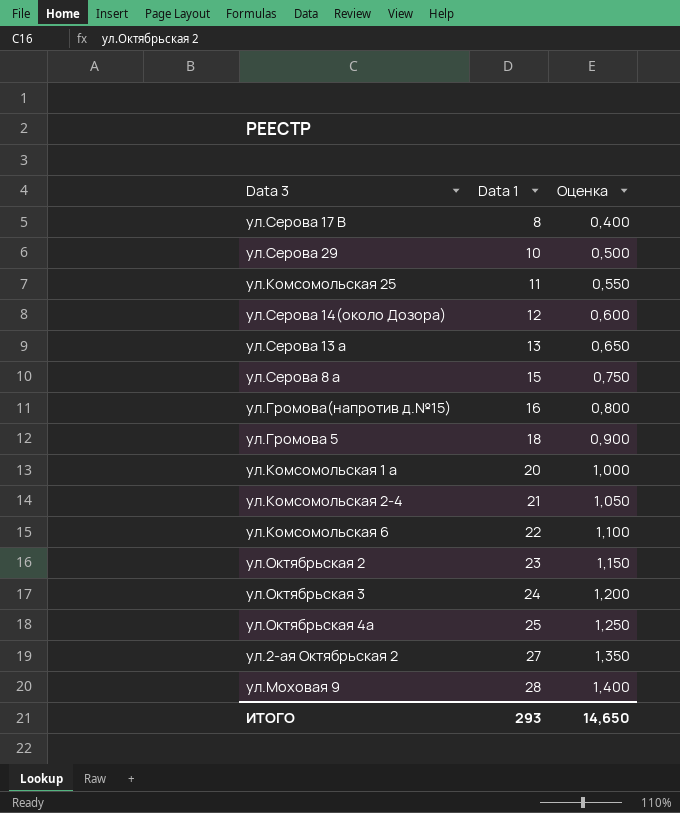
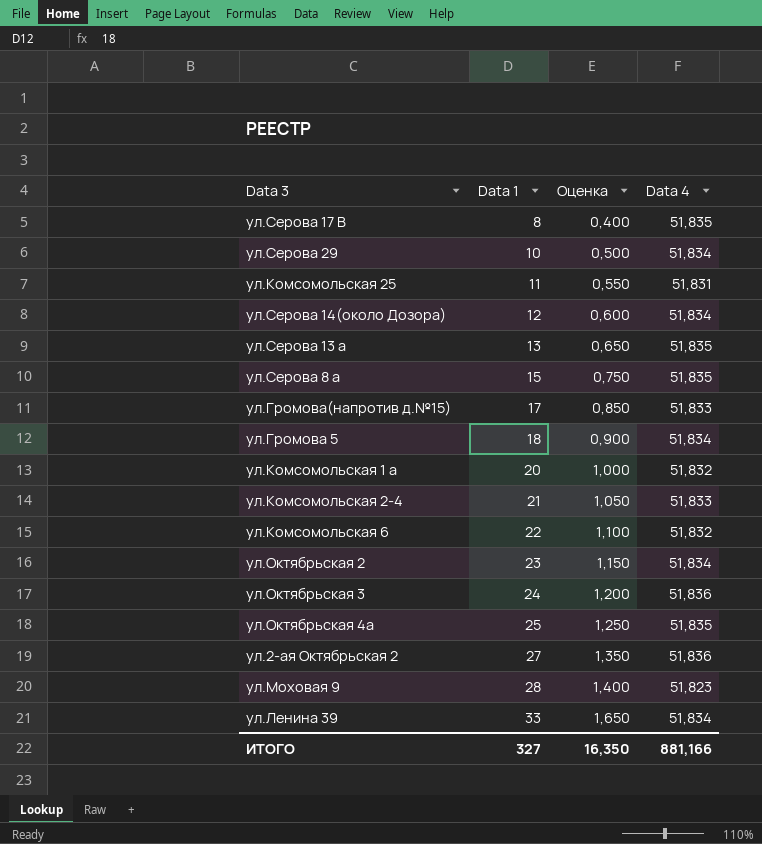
column Data 4 | position: none -> 4
ул.Громова(напротив д.№15) | Data 1: 16 -> 17
ул.Громова(напротив д.№15) | Оценка: 0,800 -> 0,850
row ул.Ленина 39: none -> 33 | 1,650 | 51,834
ИТОГО | Data 1: 293 -> 327
ИТОГО | Оценка: 14,650 -> 16,350

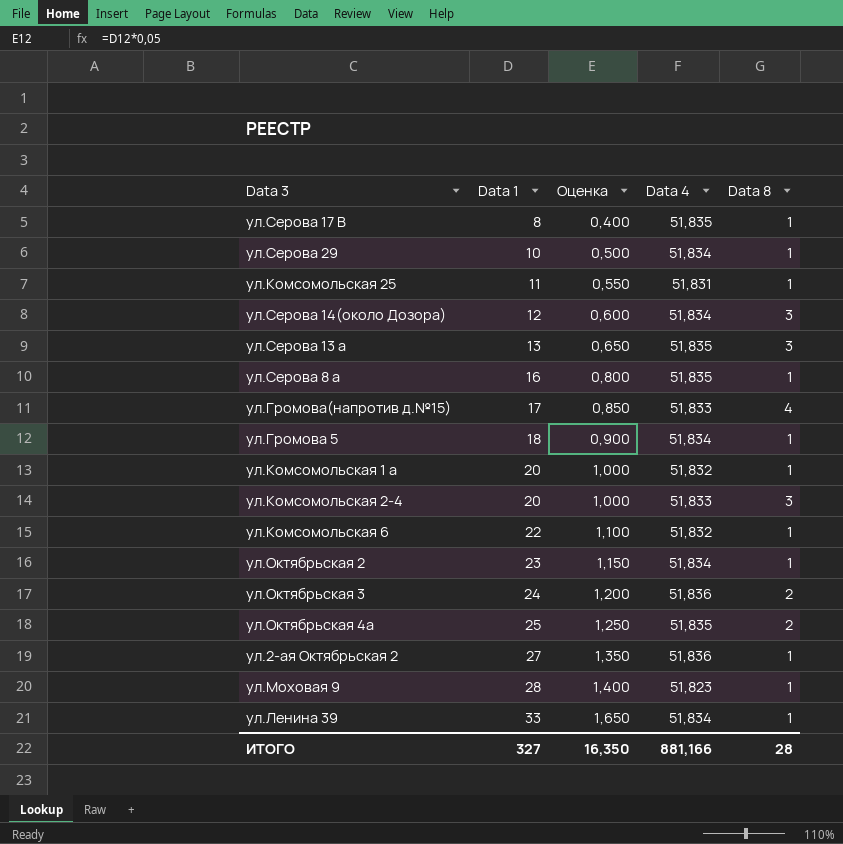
column Data 8 | position: none -> 5
ул.Серова 8 а | Data 1: 15 -> 16
ул.Серова 8 а | Оценка: 0,750 -> 0,800
ул.Комсомольская 2-4 | Data 1: 21 -> 20
ул.Комсомольская 2-4 | Оценка: 1,050 -> 1,000

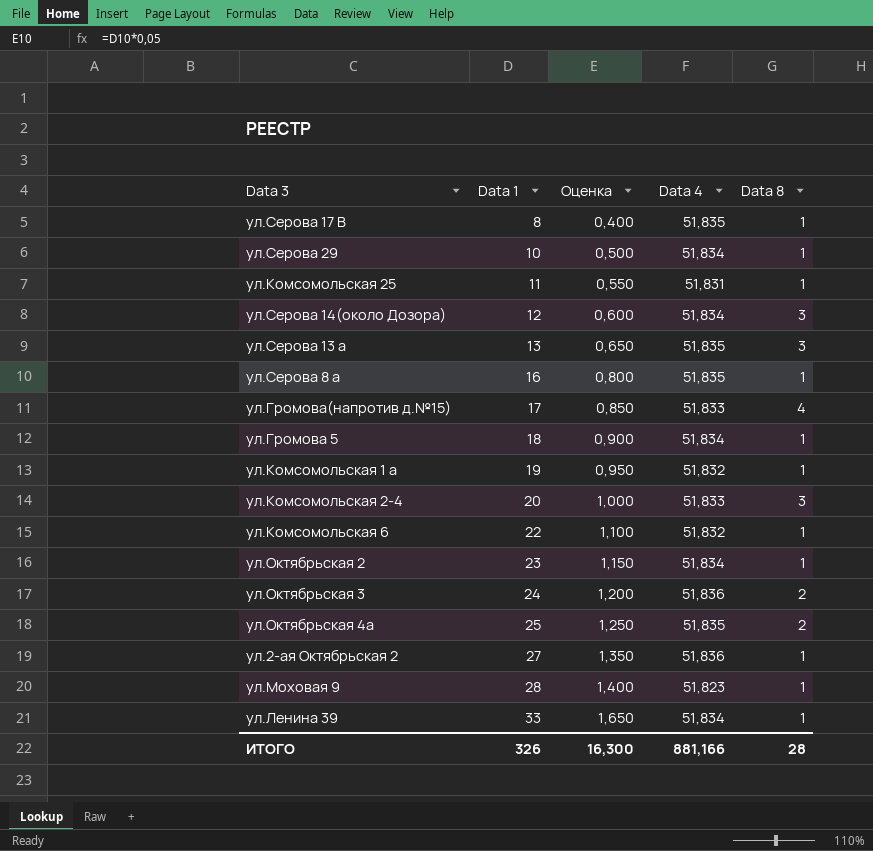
ул.Комсомольская 1 а | Data 1: 20 -> 19
ул.Комсомольская 1 а | Оценка: 1,000 -> 0,950
ИТОГО | Data 1: 327 -> 326
ИТОГО | Оценка: 16,350 -> 16,300

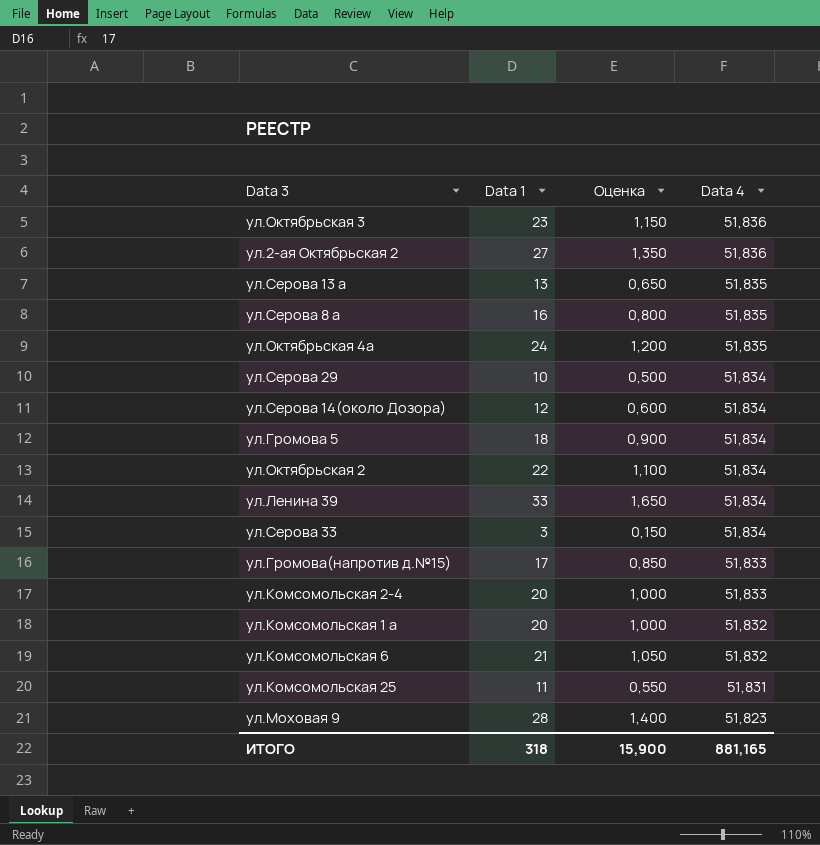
row order: Data 1 ascending -> Data 4 descending
column Data 8 | position: 5 -> none
row ул.Серова 17 В: 8 | 0,400 | 51,835 | 1 -> none
ул.Октябрьская 3 | Data 1: 24 -> 23
ул.Октябрьская 3 | Оценка: 1,200 -> 1,150
ул.Октябрьская 4а | Data 1: 25 -> 24
ул.Октябрьская 4а | Оценка: 1,250 -> 1,200
ул.Октябрьская 2 | Data 1: 23 -> 22
ул.Октябрьская 2 | Оценка: 1,150 -> 1,100
row ул.Серова 33: none -> 3 | 0,150 | 51,834
ул.Комсомольская 1 а | Data 1: 19 -> 20
ул.Комсомольская 1 а | Оценка: 0,950 -> 1,000
ул.Комсомольская 6 | Data 1: 22 -> 21
ул.Комсомольская 6 | Оценка: 1,100 -> 1,050
ИТОГО | Data 1: 326 -> 318
ИТОГО | Оценка: 16,300 -> 15,900
ИТОГО | Data 4: 881,166 -> 881,165

